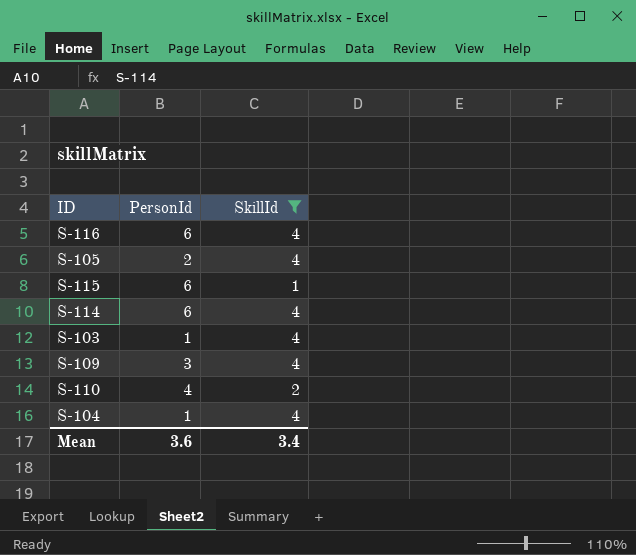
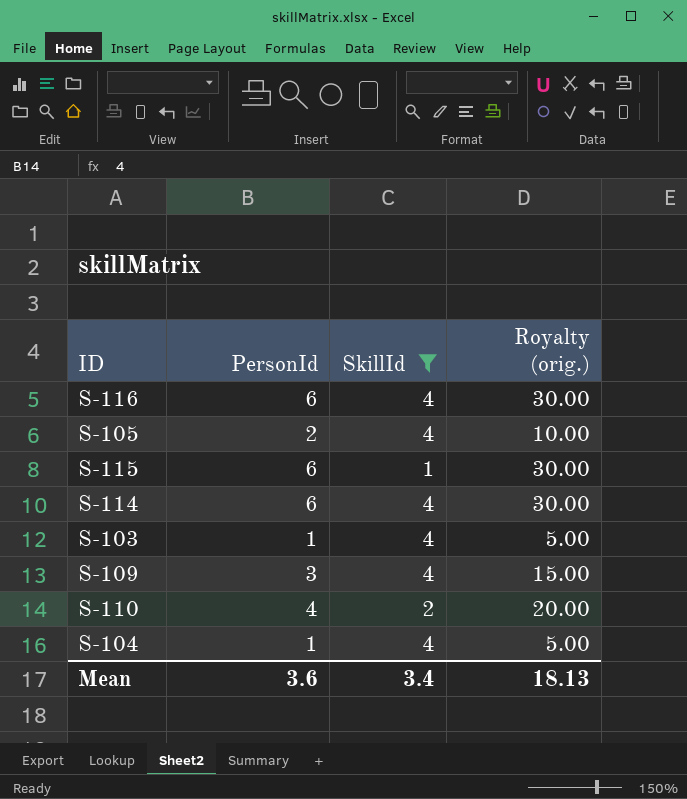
column Royalty (orig.) | formula: none -> [PersonId] * 5

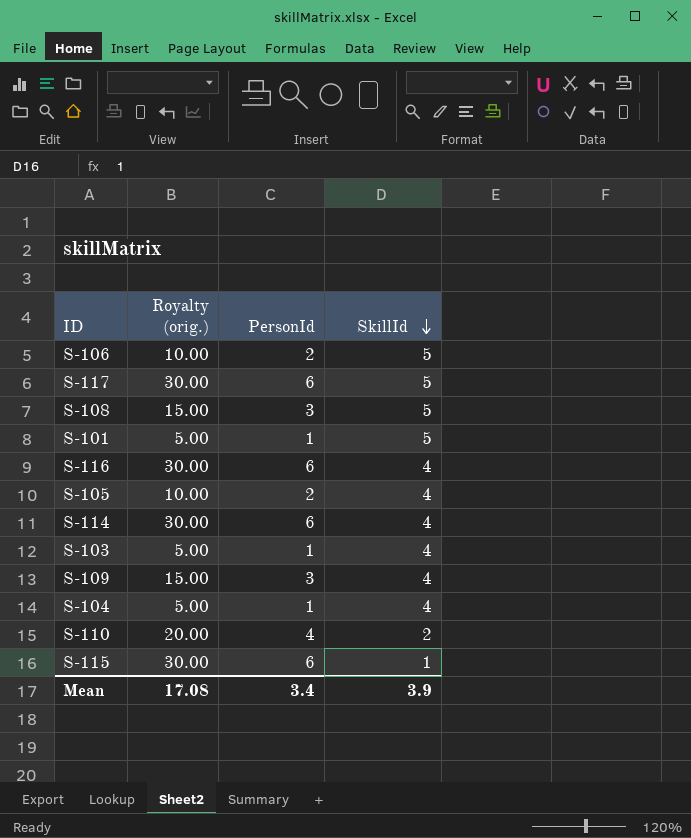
filter: SkillId != 5 -> none
row order: none -> SkillId descending
column Royalty (orig.) | position: 4 -> 2
Mean | Royalty (orig.): 18.13 -> 17.08
Mean | PersonId: 3.6 -> 3.4
Mean | SkillId: 3.4 -> 3.9

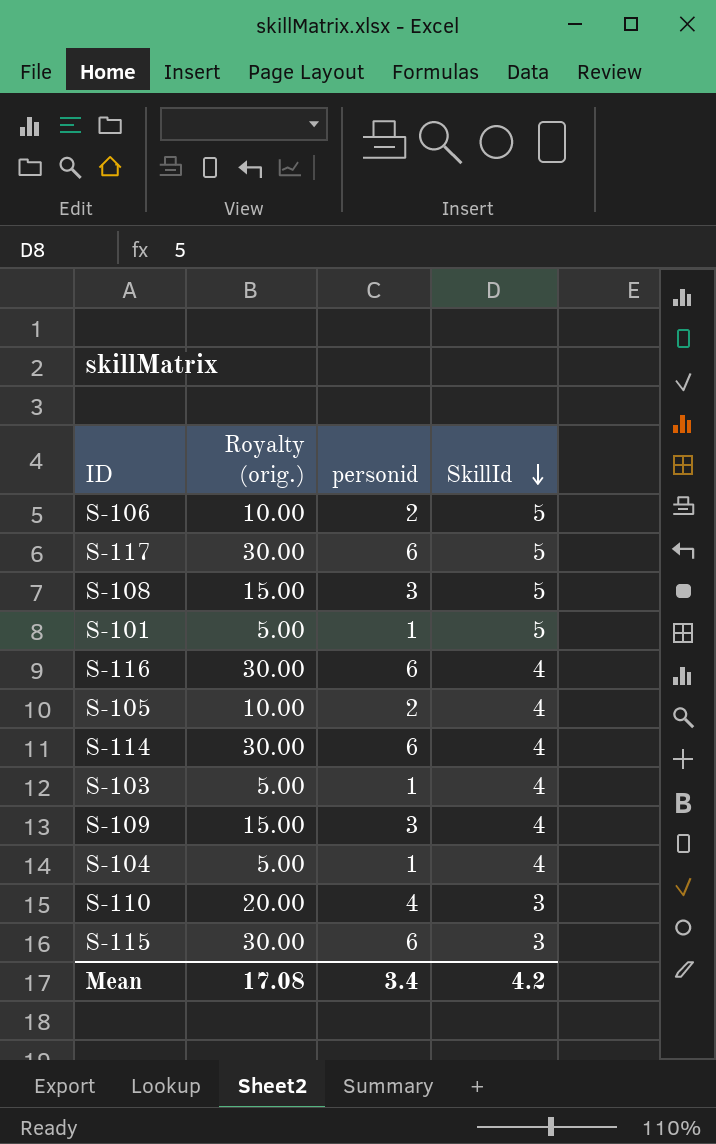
column name: PersonId -> personid
S-110 | SkillId: 2 -> 3
S-115 | SkillId: 1 -> 3
Mean | SkillId: 3.9 -> 4.2

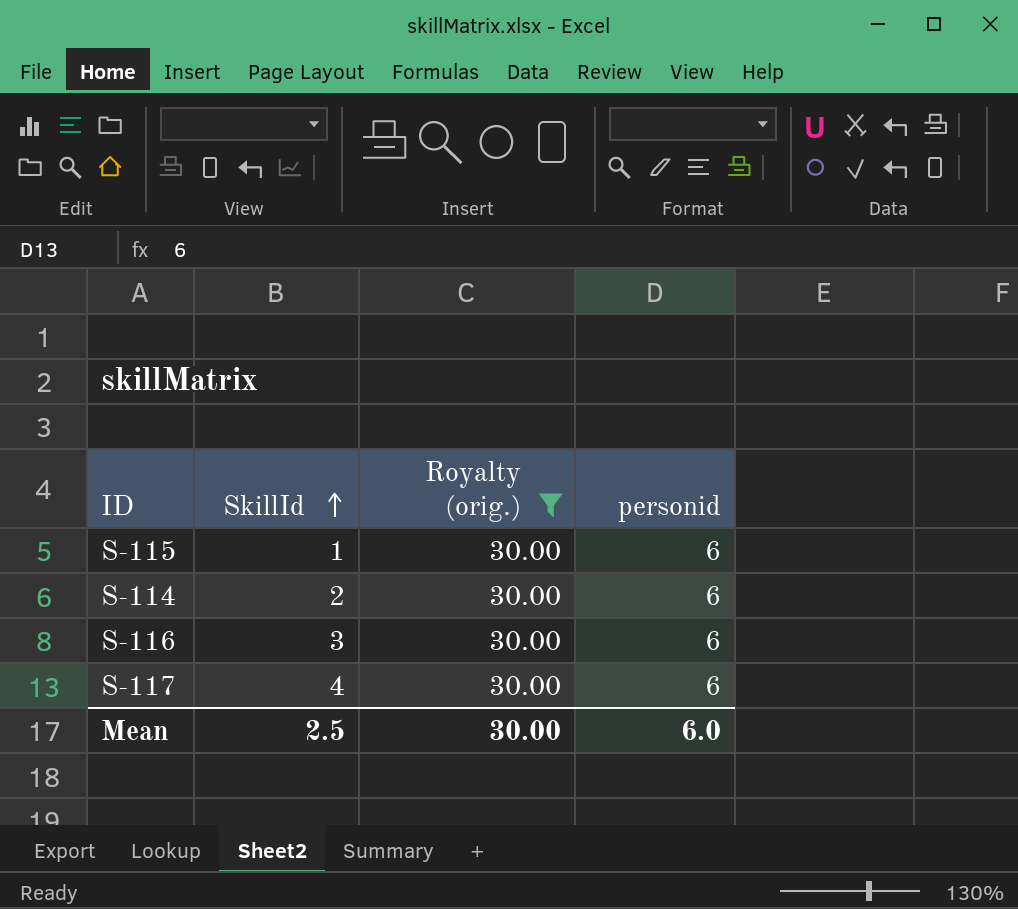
filter: none -> Royalty (orig.) = 30.00
row order: SkillId descending -> SkillId ascending
column SkillId | position: 4 -> 2
S-115 | SkillId: 3 -> 1
S-114 | SkillId: 4 -> 2
S-116 | SkillId: 4 -> 3
S-117 | SkillId: 5 -> 4
Mean | SkillId: 4.2 -> 2.5
Mean | Royalty (orig.): 17.08 -> 30.00
Mean | personid: 3.4 -> 6.0

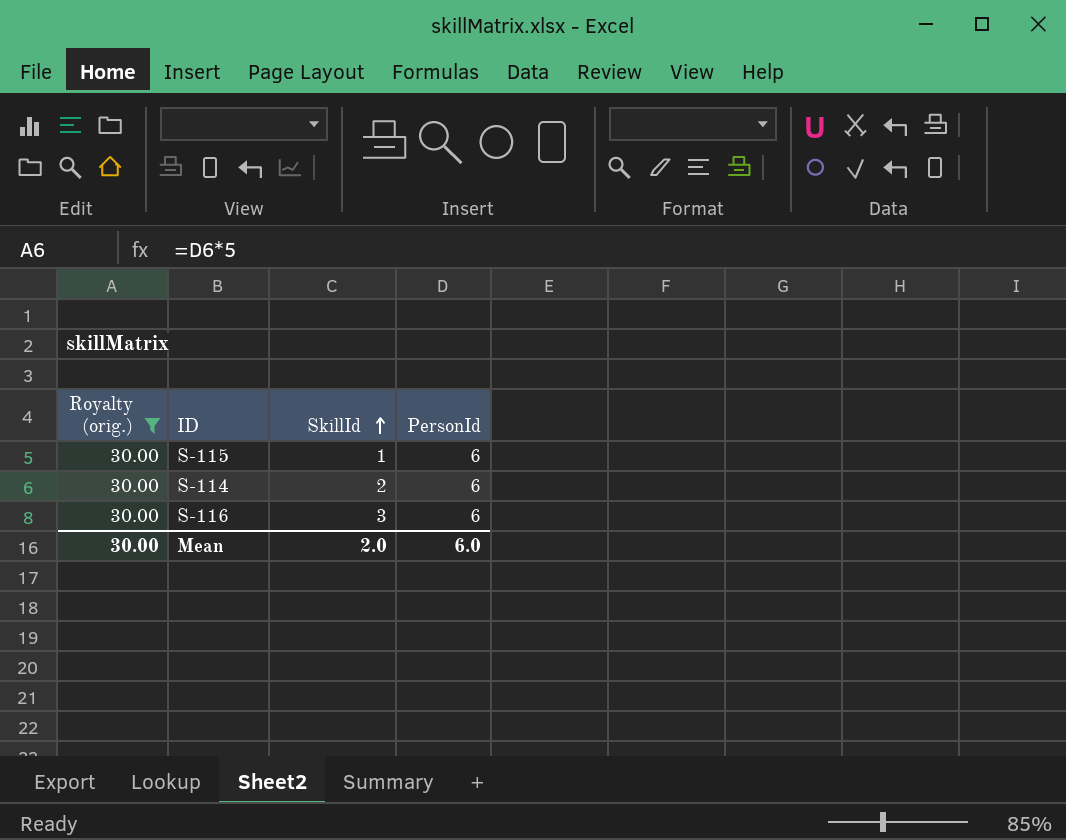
column Royalty (orig.) | position: 3 -> 1
column name: personid -> PersonId
row S-117: 4 | 30.00 | 6 -> none
Mean | SkillId: 2.5 -> 2.0

